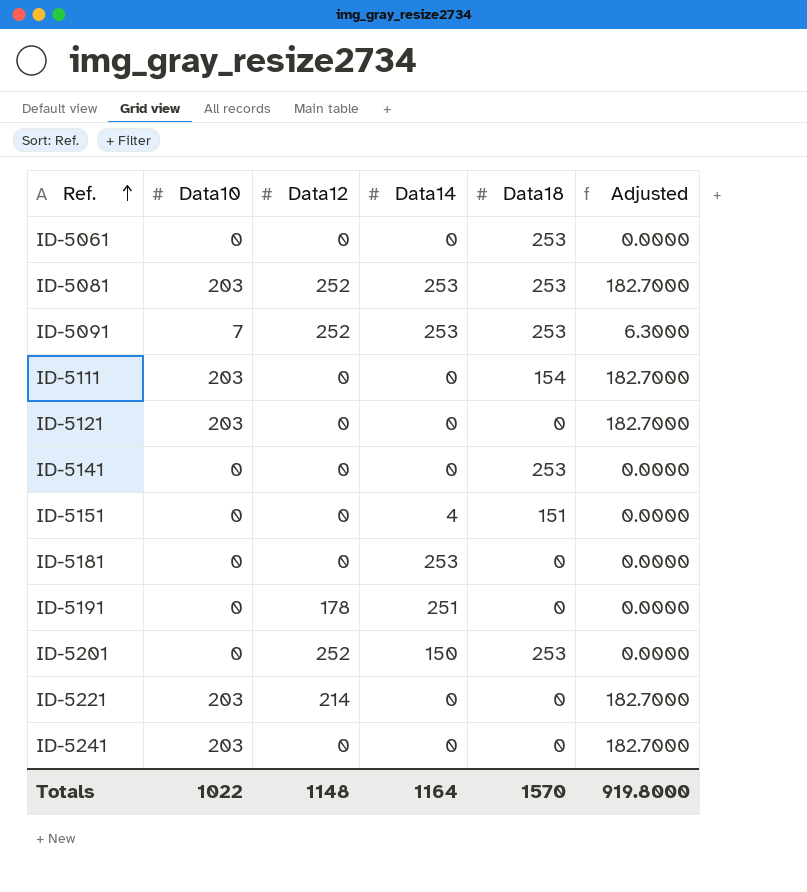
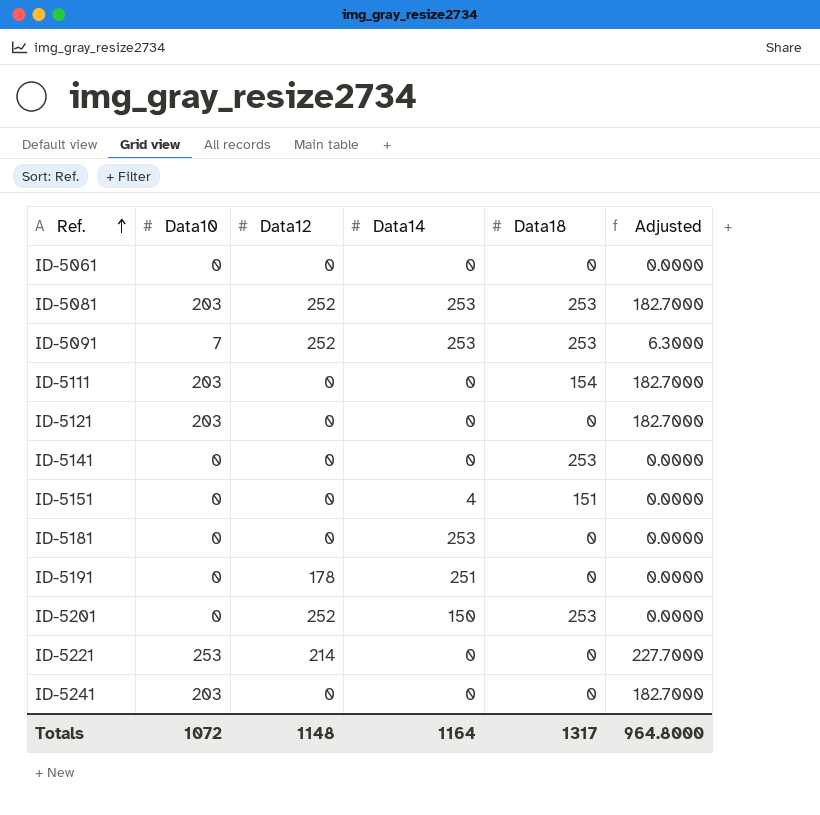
ID-5061 | Data18: 253 -> 0
ID-5221 | Data10: 203 -> 253
ID-5221 | Adjusted: 182.7000 -> 227.7000
Totals | Data10: 1022 -> 1072
Totals | Data18: 1570 -> 1317
Totals | Adjusted: 919.8000 -> 964.8000

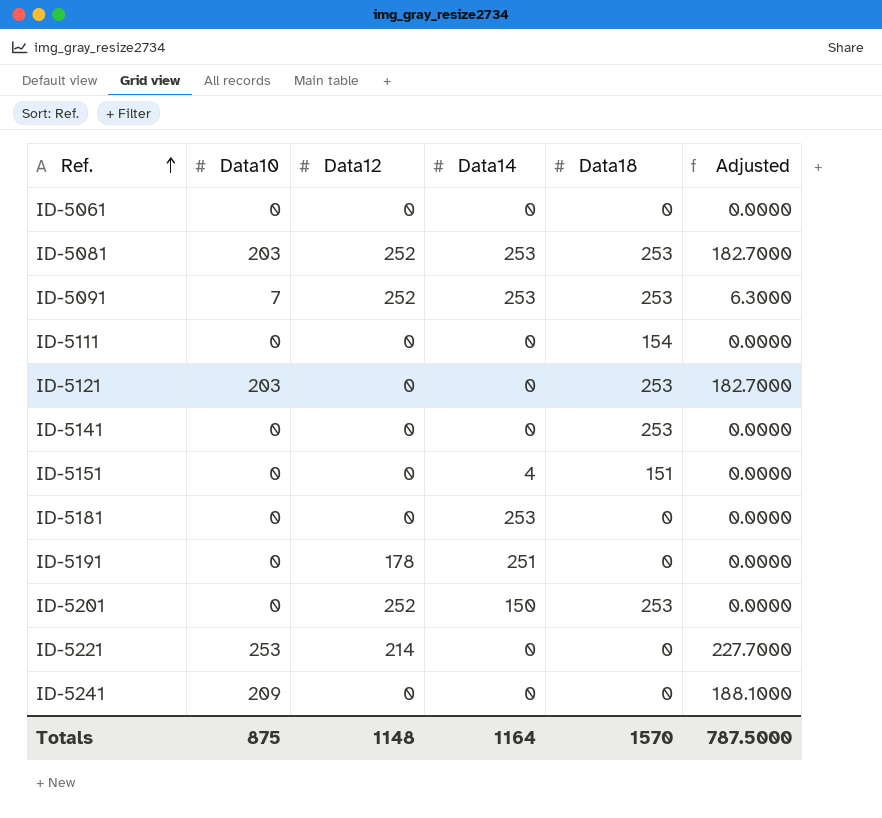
ID-5111 | Data10: 203 -> 0
ID-5111 | Adjusted: 182.7000 -> 0.0000
ID-5121 | Data18: 0 -> 253
ID-5241 | Data10: 203 -> 209
ID-5241 | Adjusted: 182.7000 -> 188.1000
Totals | Data10: 1072 -> 875
Totals | Data18: 1317 -> 1570
Totals | Adjusted: 964.8000 -> 787.5000

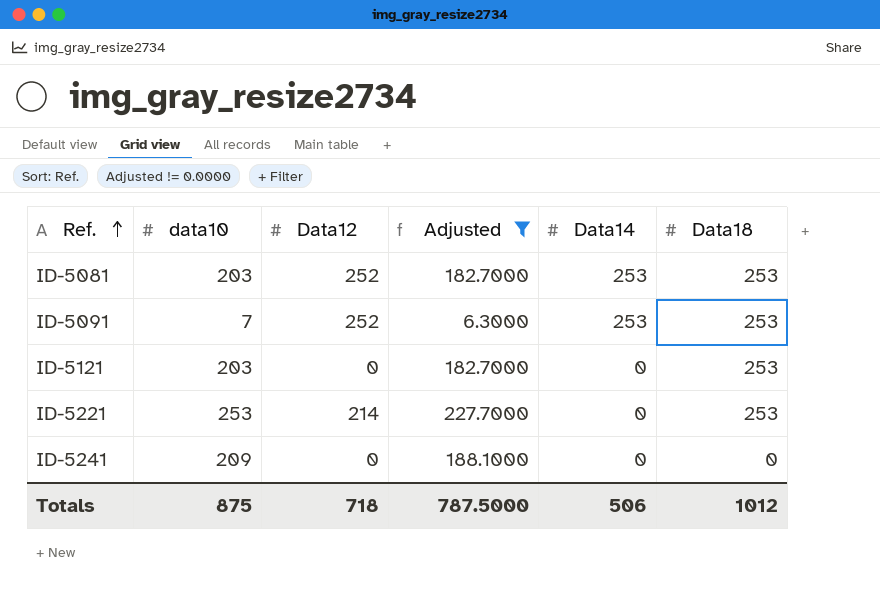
filter: none -> Adjusted != 0.0000
column name: Data10 -> data10
column Adjusted | position: 6 -> 4
ID-5221 | Data18: 0 -> 253
Totals | Data12: 1148 -> 718
Totals | Data14: 1164 -> 506
Totals | Data18: 1570 -> 1012

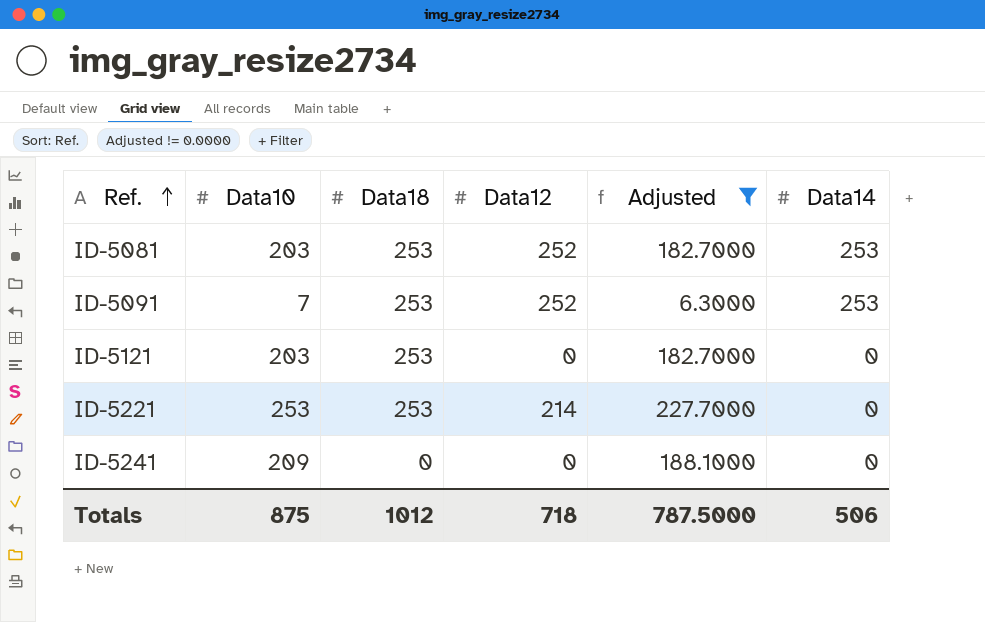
column name: data10 -> Data10
column Data18 | position: 6 -> 3

